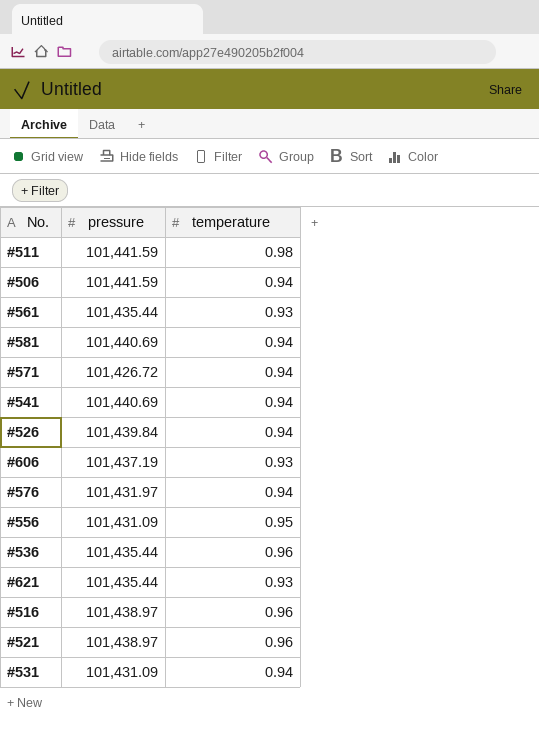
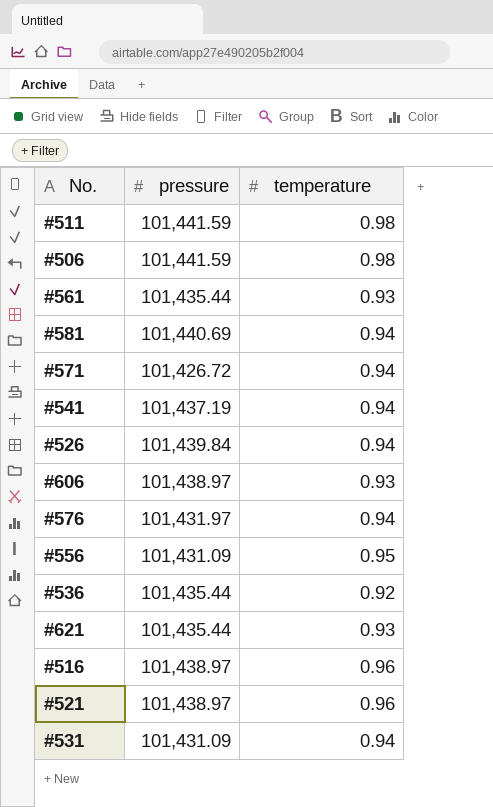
#506 | temperature: 0.94 -> 0.98
#541 | pressure: 101,440.69 -> 101,437.19
#606 | pressure: 101,437.19 -> 101,438.97
#536 | temperature: 0.96 -> 0.92

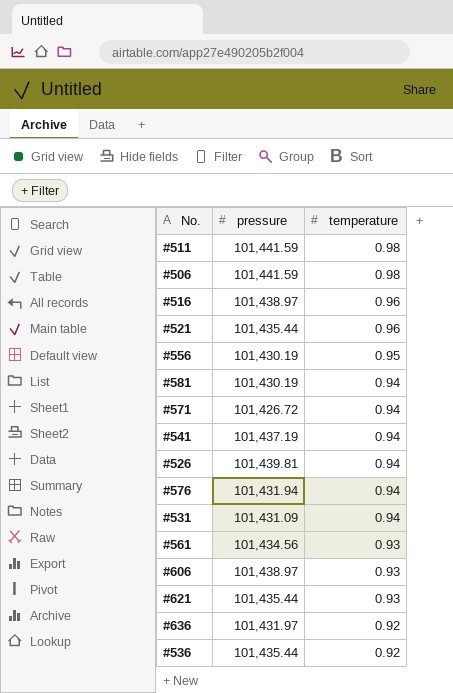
row order: none -> temperature descending
#521 | pressure: 101,438.97 -> 101,435.44
#556 | pressure: 101,431.09 -> 101,430.19
#581 | pressure: 101,440.69 -> 101,430.19
#526 | pressure: 101,439.84 -> 101,439.81
#576 | pressure: 101,431.97 -> 101,431.94
#561 | pressure: 101,435.44 -> 101,434.56
row #636: none -> 101,431.97 | 0.92

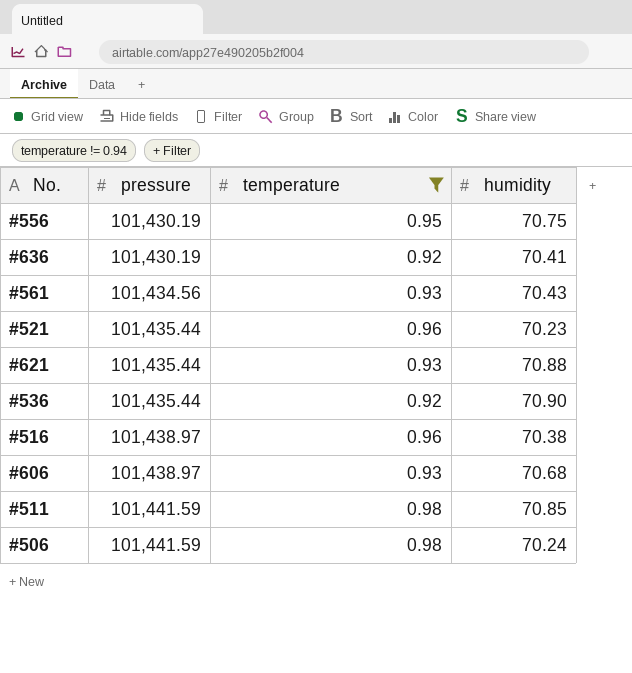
filter: none -> temperature != 0.94
row order: temperature descending -> pressure ascending
column humidity | position: none -> 4
#636 | pressure: 101,431.97 -> 101,430.19

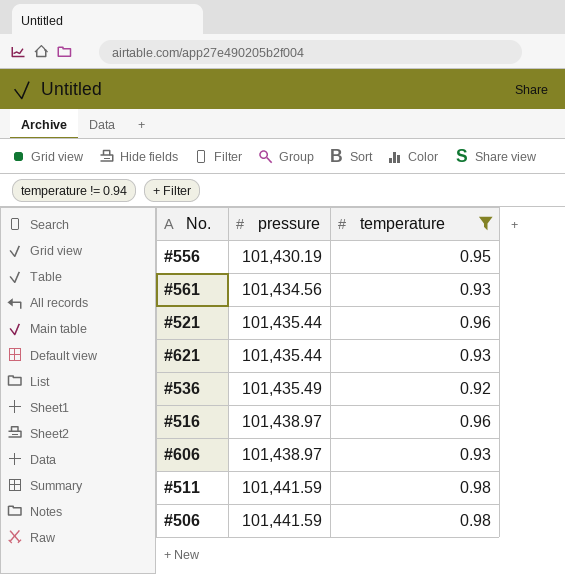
column humidity | position: 4 -> none
row #636: 101,430.19 | 0.92 | 70.41 -> none
#536 | pressure: 101,435.44 -> 101,435.49

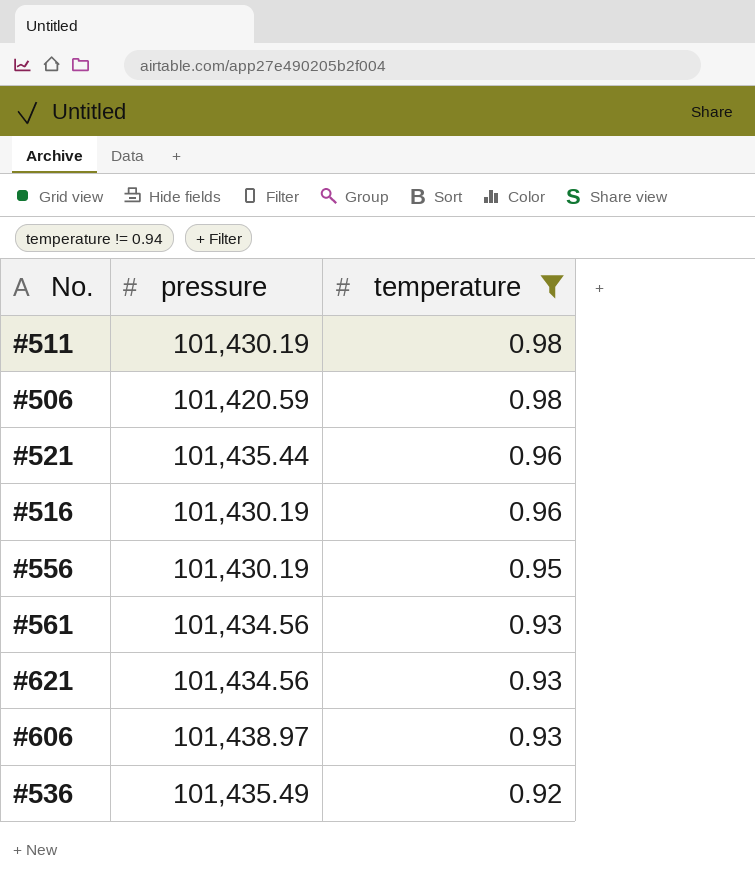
row order: pressure ascending -> temperature descending
#511 | pressure: 101,441.59 -> 101,430.19
#506 | pressure: 101,441.59 -> 101,420.59
#516 | pressure: 101,438.97 -> 101,430.19
#621 | pressure: 101,435.44 -> 101,434.56

